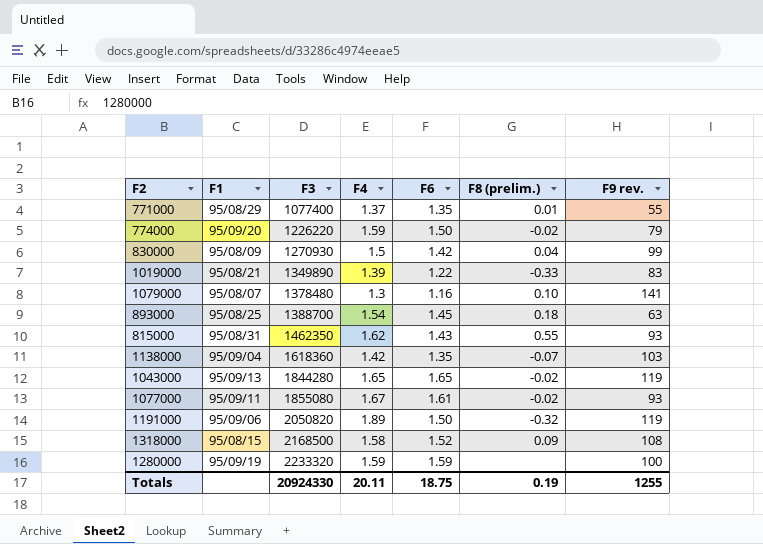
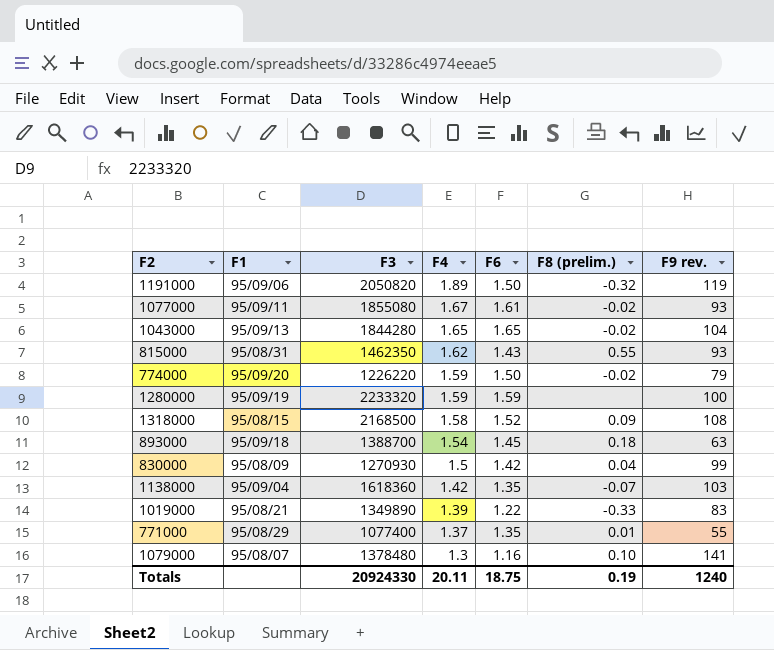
row order: F3 ascending -> F4 descending
1043000 | F9 rev.: 119 -> 104
893000 | F1: 95/08/25 -> 95/09/18
Totals | F9 rev.: 1255 -> 1240

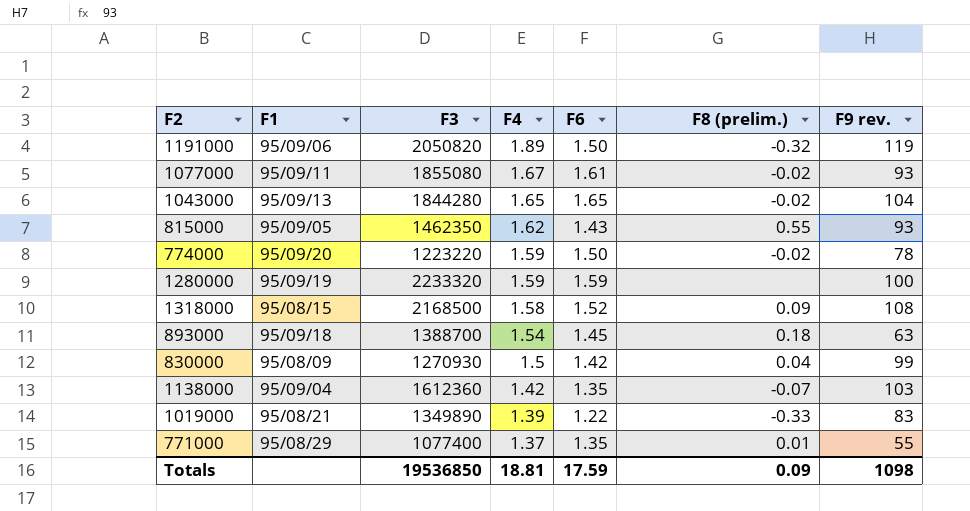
row 1079000: 95/08/07 | 1378480 | 1.3 | 1.16 | 0.10 | 141 -> none
815000 | F1: 95/08/31 -> 95/09/05
774000 | F3: 1226220 -> 1223220
774000 | F9 rev.: 79 -> 78
1138000 | F3: 1618360 -> 1612360
Totals | F3: 20924330 -> 19536850
Totals | F4: 20.11 -> 18.81
Totals | F6: 18.75 -> 17.59
Totals | F8 (prelim.): 0.19 -> 0.09
Totals | F9 rev.: 1240 -> 1098

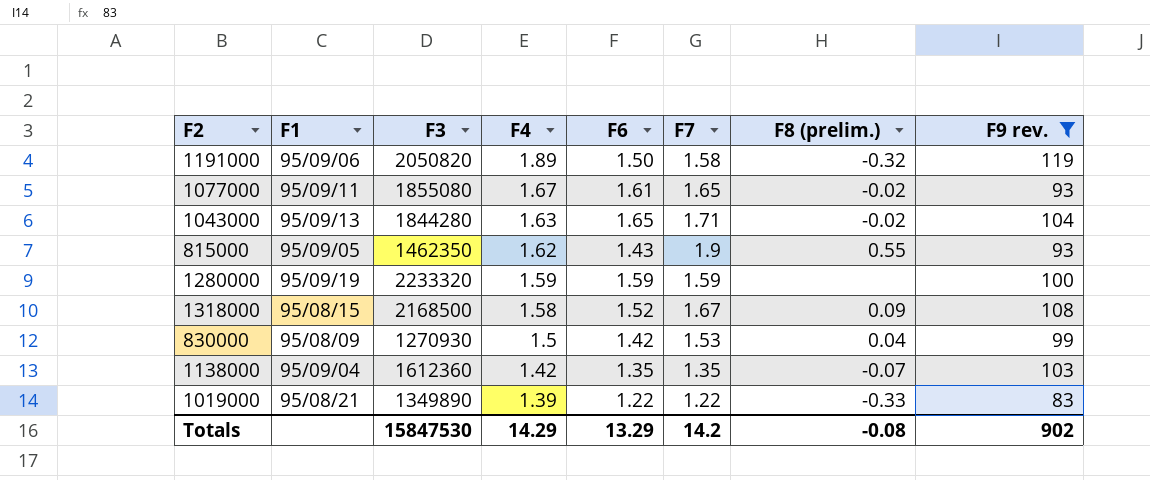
filter: none -> F9 rev. >= 83
column F7 | position: none -> 6
1043000 | F4: 1.65 -> 1.63
Totals | F3: 19536850 -> 15847530
Totals | F4: 18.81 -> 14.29
Totals | F6: 17.59 -> 13.29
Totals | F8 (prelim.): 0.09 -> -0.08
Totals | F9 rev.: 1098 -> 902

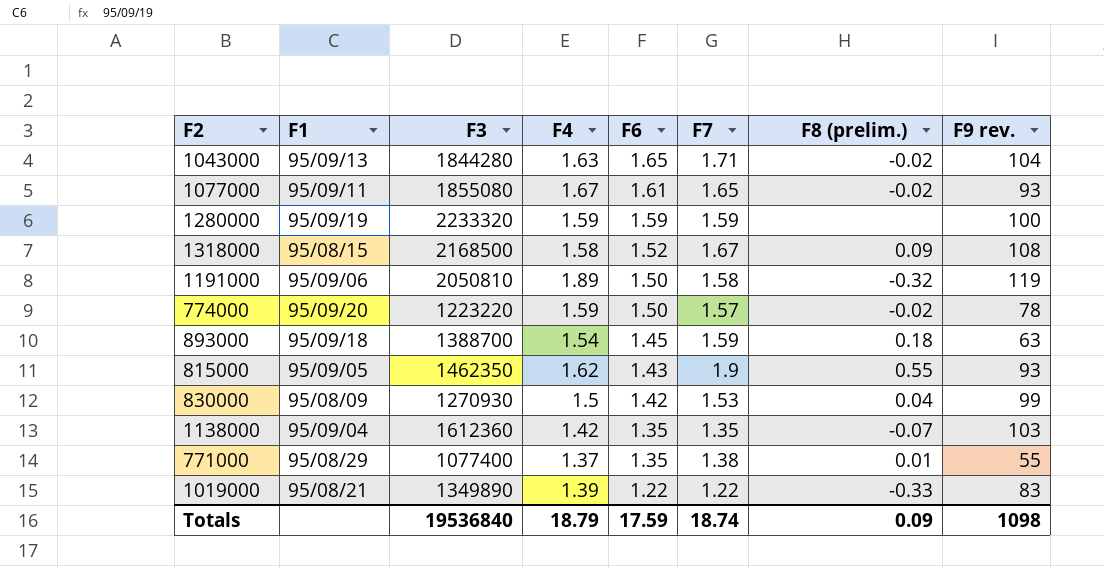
filter: F9 rev. >= 83 -> none
row order: F4 descending -> F6 descending
1191000 | F3: 2050820 -> 2050810
Totals | F3: 15847530 -> 19536840
Totals | F4: 14.29 -> 18.79
Totals | F6: 13.29 -> 17.59
Totals | F7: 14.2 -> 18.74
Totals | F8 (prelim.): -0.08 -> 0.09
Totals | F9 rev.: 902 -> 1098

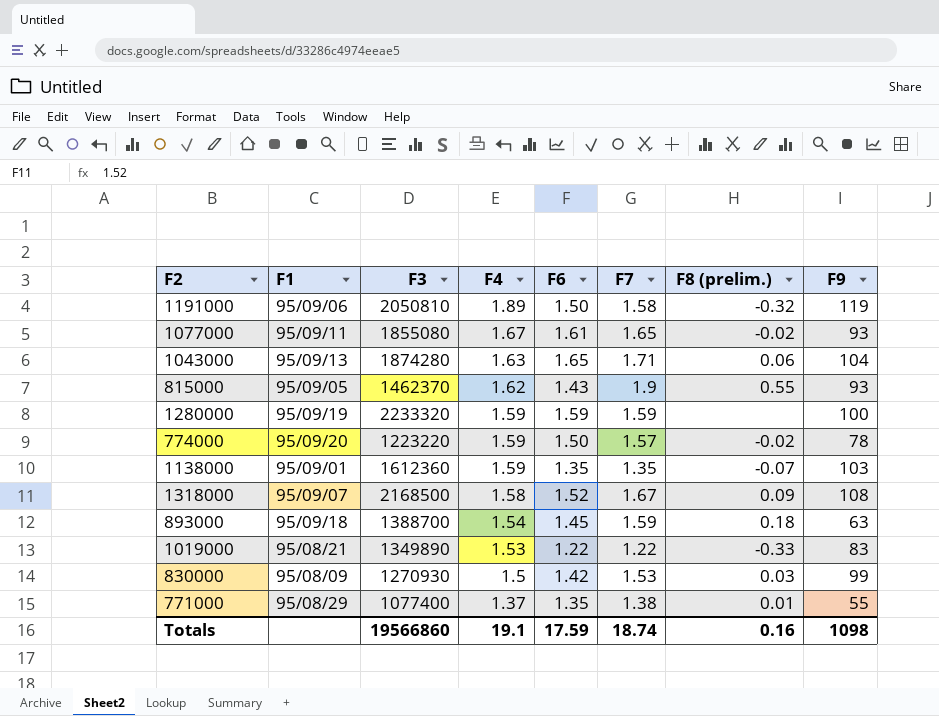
row order: F6 descending -> F4 descending
column name: F9 rev. -> F9
1043000 | F3: 1844280 -> 1874280
1043000 | F8 (prelim.): -0.02 -> 0.06
815000 | F3: 1462350 -> 1462370
1138000 | F1: 95/09/04 -> 95/09/01
1138000 | F4: 1.42 -> 1.59
1318000 | F1: 95/08/15 -> 95/09/07
1019000 | F4: 1.39 -> 1.53
830000 | F8 (prelim.): 0.04 -> 0.03
Totals | F3: 19536840 -> 19566860
Totals | F4: 18.79 -> 19.1
Totals | F8 (prelim.): 0.09 -> 0.16

